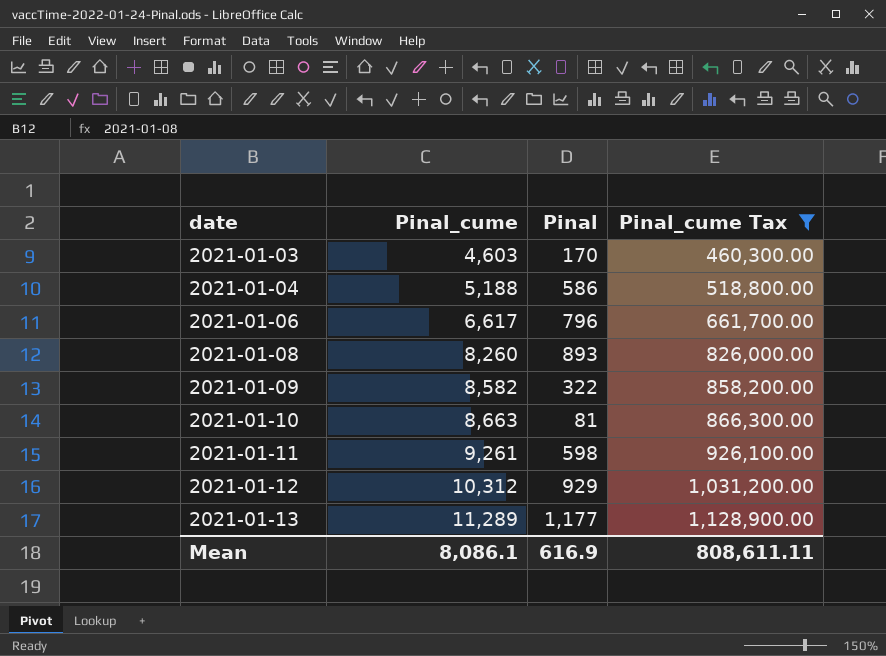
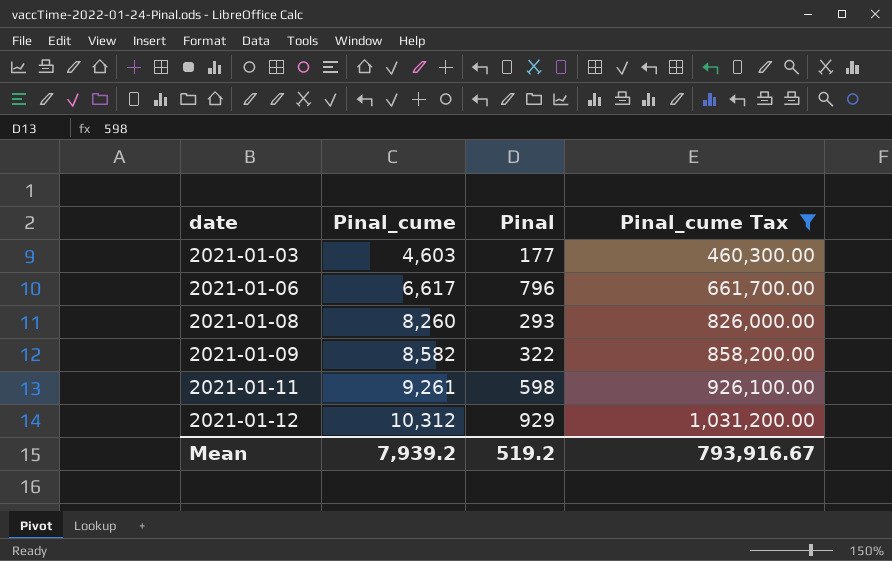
row 2021-01-04: 5,188 | 586 | 518,800.00 -> none
row 2021-01-10: 8,663 | 81 | 866,300.00 -> none
row 2021-01-13: 11,289 | 1,177 | 1,128,900.00 -> none
2021-01-03 | Pinal: 170 -> 177
2021-01-08 | Pinal: 893 -> 293
Mean | Pinal_cume: 8,086.1 -> 7,939.2
Mean | Pinal: 616.9 -> 519.2
Mean | Pinal_cume Tax: 808,611.11 -> 793,916.67

